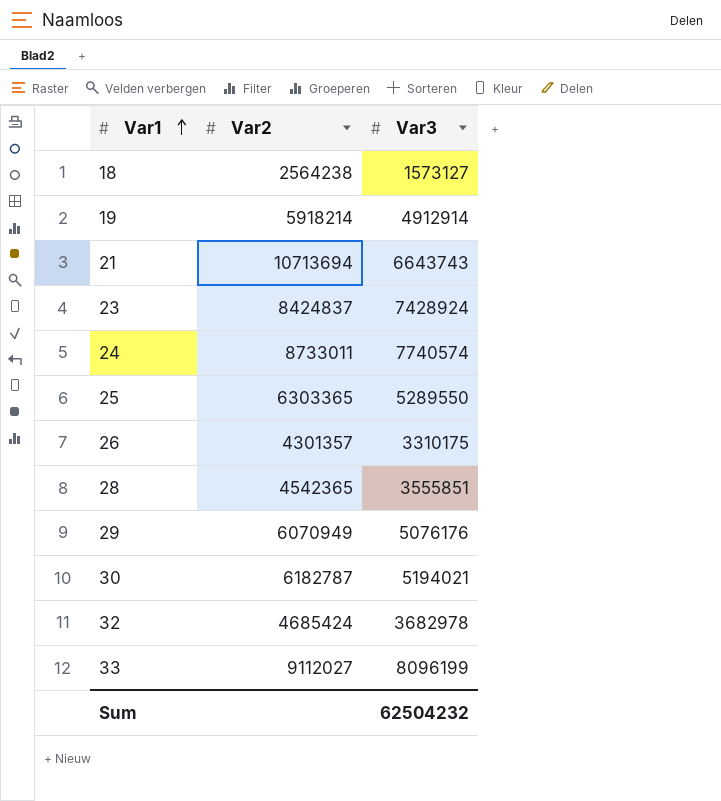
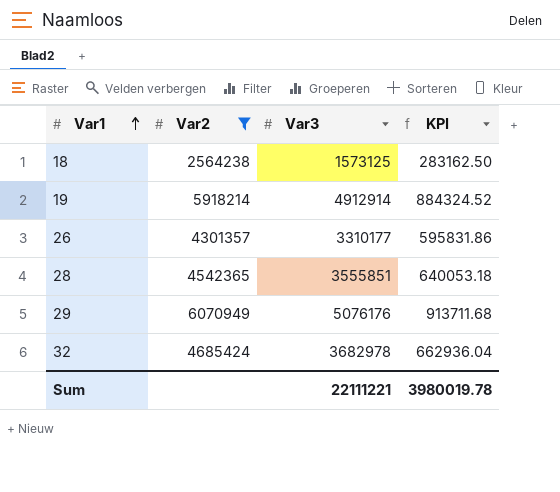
filter: none -> Var2 <= 6070949
column KPI | formula: none -> [Var3] * 0.18
18 | Var3: 1573127 -> 1573125
26 | Var3: 3310175 -> 3310177
Sum | Var3: 62504232 -> 22111221

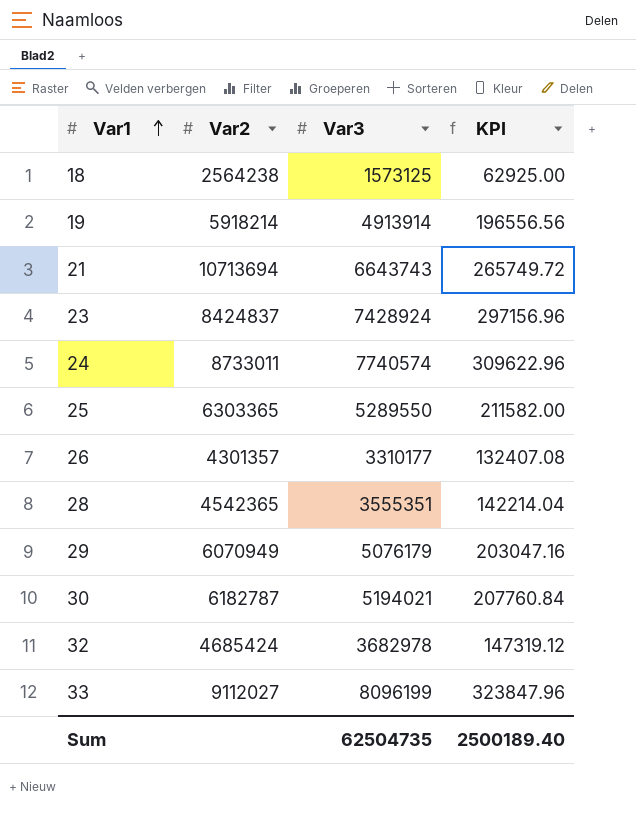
filter: Var2 <= 6070949 -> none
column KPI | formula: [Var3] * 0.18 -> [Var3] * 0.04
19 | Var3: 4912914 -> 4913914
28 | Var3: 3555851 -> 3555351
29 | Var3: 5076176 -> 5076179
Sum | Var3: 22111221 -> 62504735
Sum | KPI: 3980019.78 -> 2500189.40

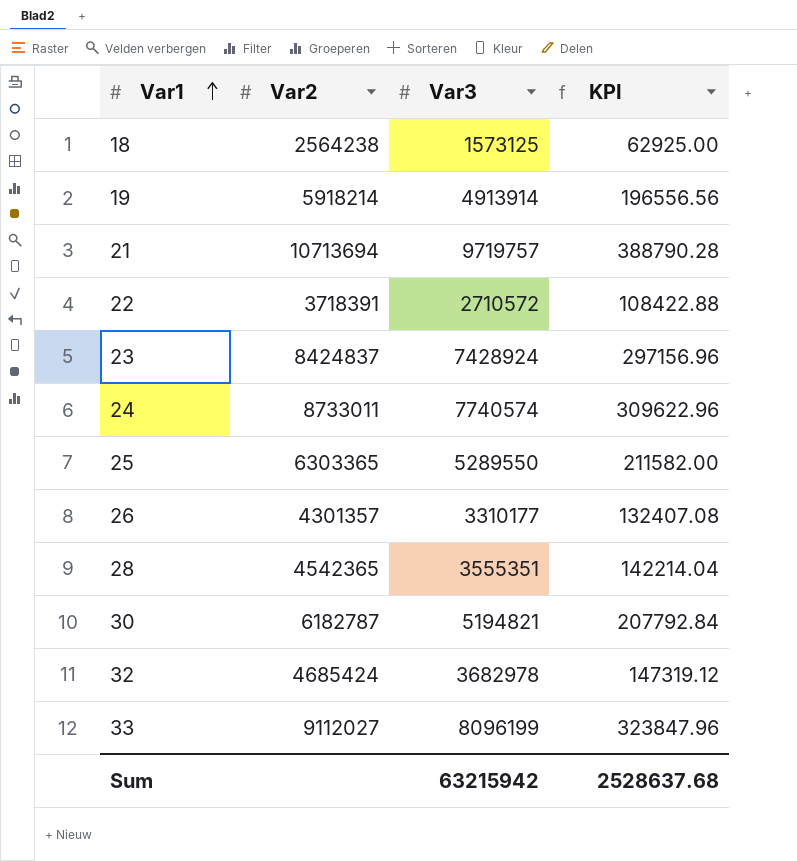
row 29: 6070949 | 5076179 | 203047.16 -> none
21 | Var3: 6643743 -> 9719757
21 | KPI: 265749.72 -> 388790.28
row 22: none -> 3718391 | 2710572 | 108422.88
30 | Var3: 5194021 -> 5194821
30 | KPI: 207760.84 -> 207792.84
Sum | Var3: 62504735 -> 63215942
Sum | KPI: 2500189.40 -> 2528637.68

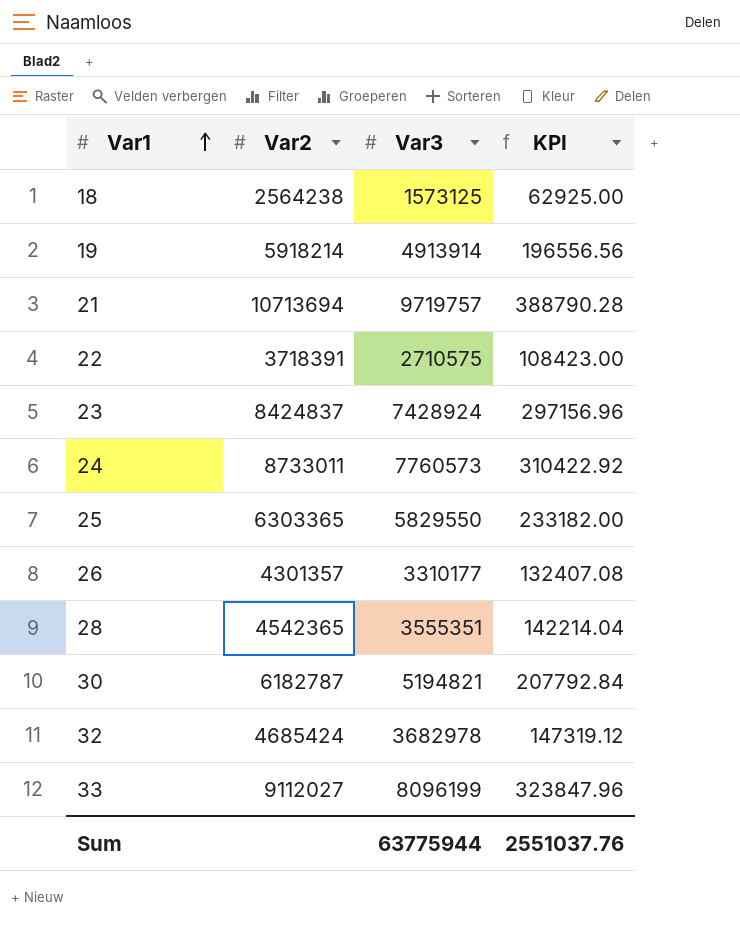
22 | Var3: 2710572 -> 2710575
22 | KPI: 108422.88 -> 108423.00
24 | Var3: 7740574 -> 7760573
24 | KPI: 309622.96 -> 310422.92
25 | Var3: 5289550 -> 5829550
25 | KPI: 211582.00 -> 233182.00
Sum | Var3: 63215942 -> 63775944
Sum | KPI: 2528637.68 -> 2551037.76

